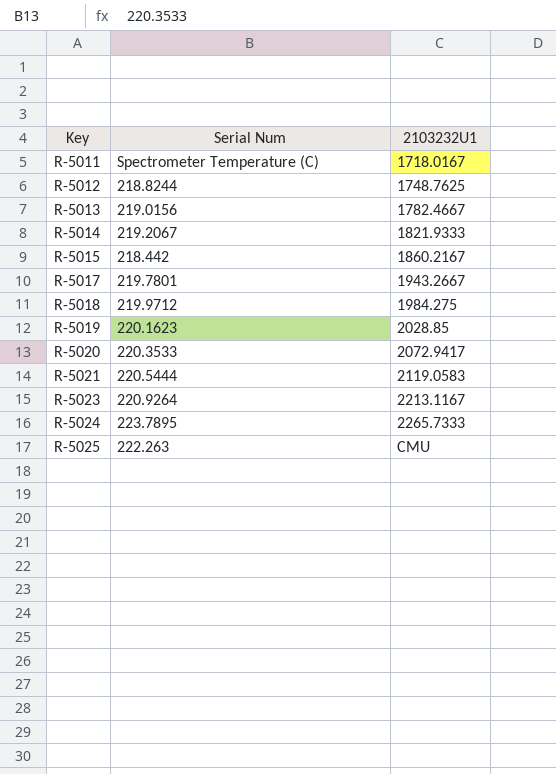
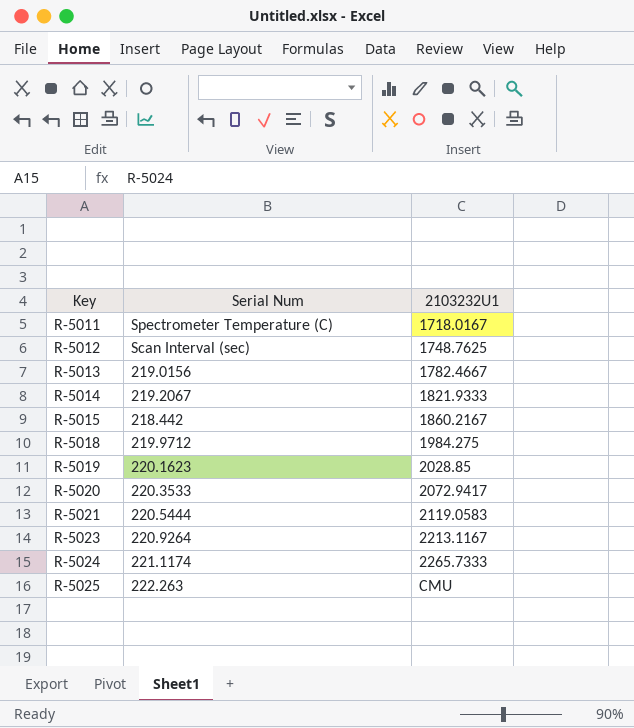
row R-5017: 219.7801 | 1943.2667 -> none
R-5012 | Serial Num: 218.8244 -> Scan Interval (sec)
R-5024 | Serial Num: 223.7895 -> 221.1174

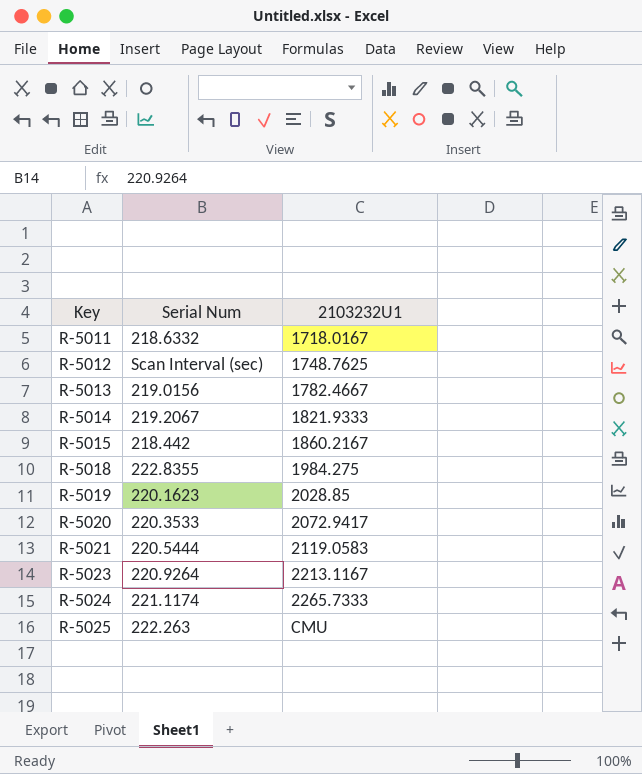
R-5011 | Serial Num: Spectrometer Temperature (C) -> 218.6332
R-5018 | Serial Num: 219.9712 -> 222.8355

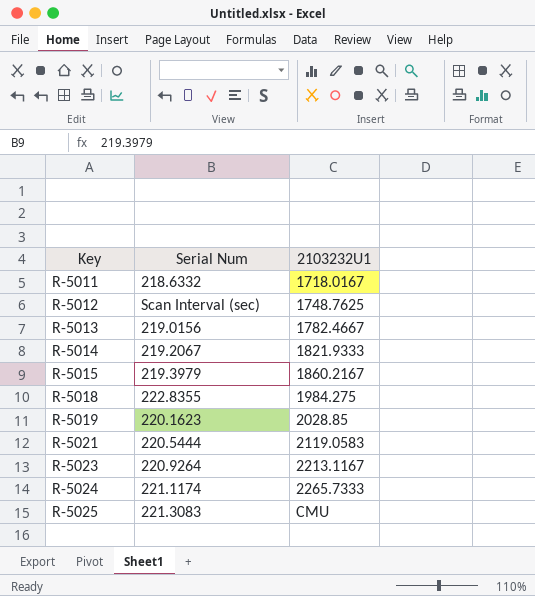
row R-5020: 220.3533 | 2072.9417 -> none
R-5015 | Serial Num: 218.442 -> 219.3979
R-5025 | Serial Num: 222.263 -> 221.3083

